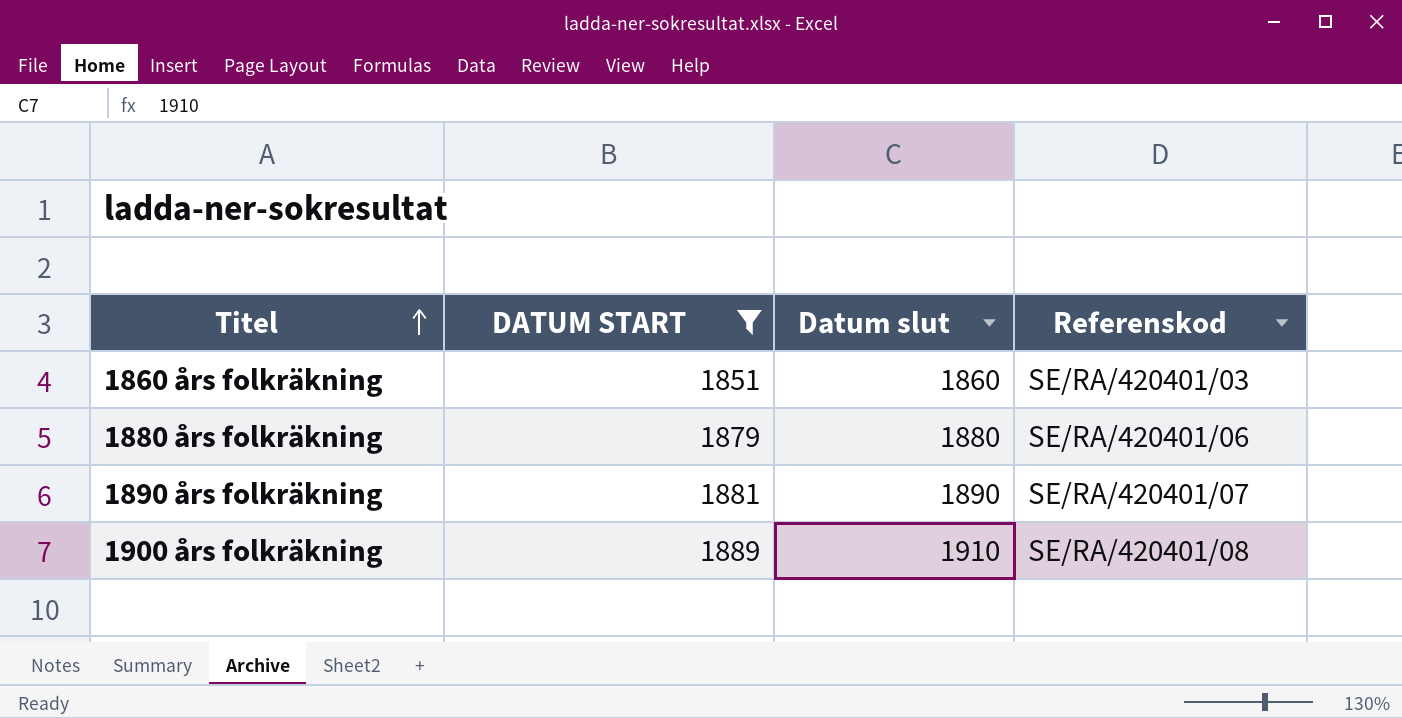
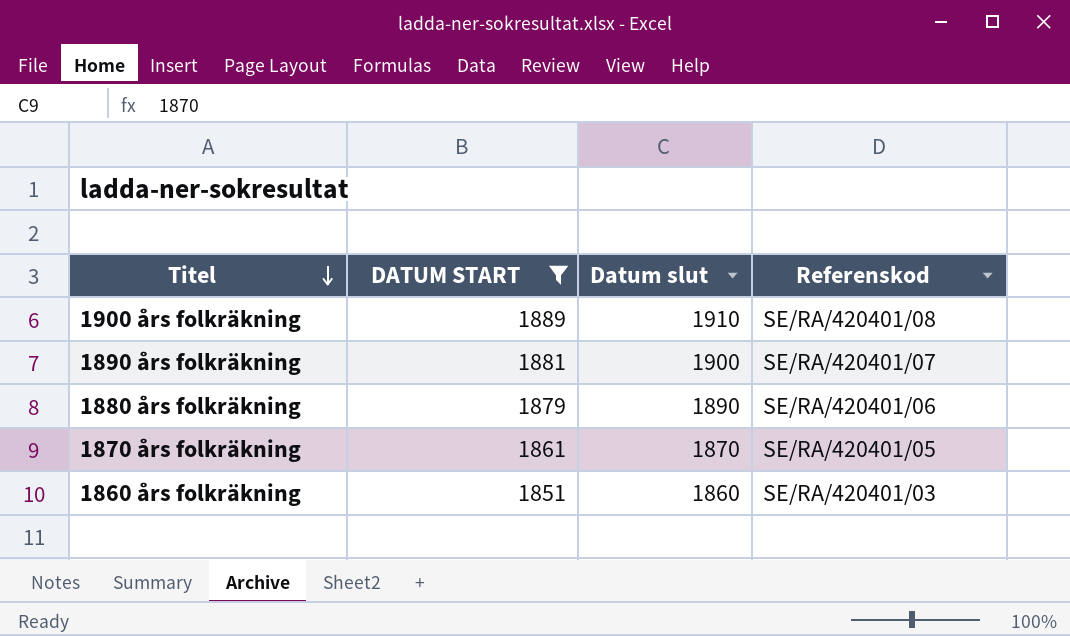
row order: Titel ascending -> Titel descending
1890 års folkräkning | Datum slut: 1890 -> 1900
1880 års folkräkning | Datum slut: 1880 -> 1890
row 1870 års folkräkning: none -> 1861 | 1870 | SE/RA/420401/05

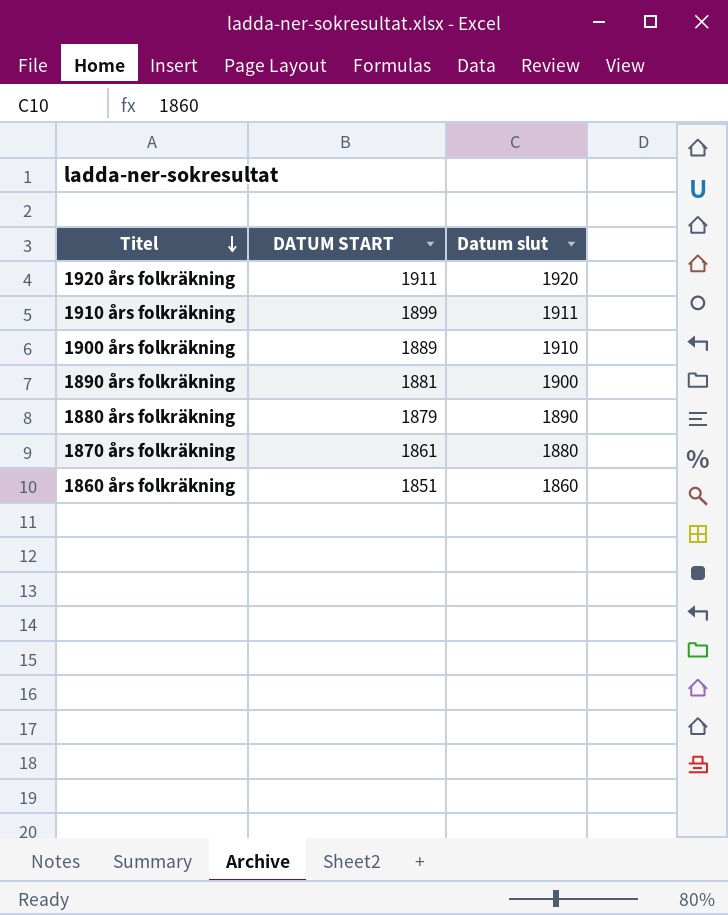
filter: DATUM START <= 1889 -> none
column Referenskod | position: 4 -> none
1870 års folkräkning | Datum slut: 1870 -> 1880

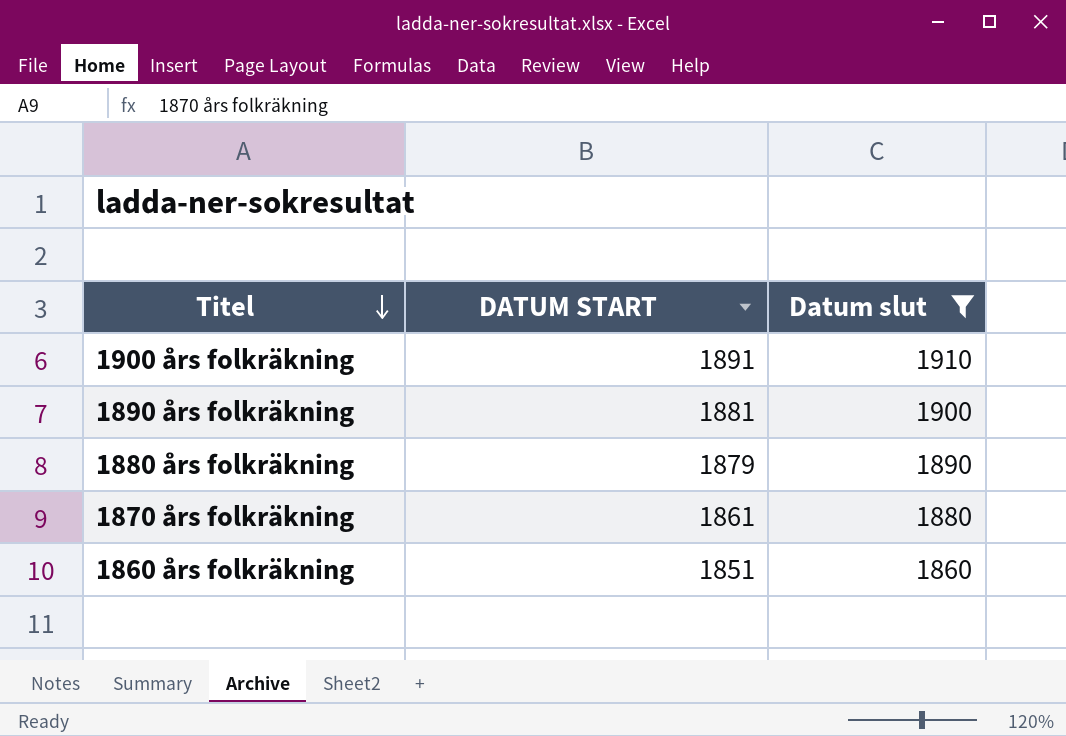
filter: none -> Datum slut <= 1910
1900 års folkräkning | DATUM START: 1889 -> 1891

